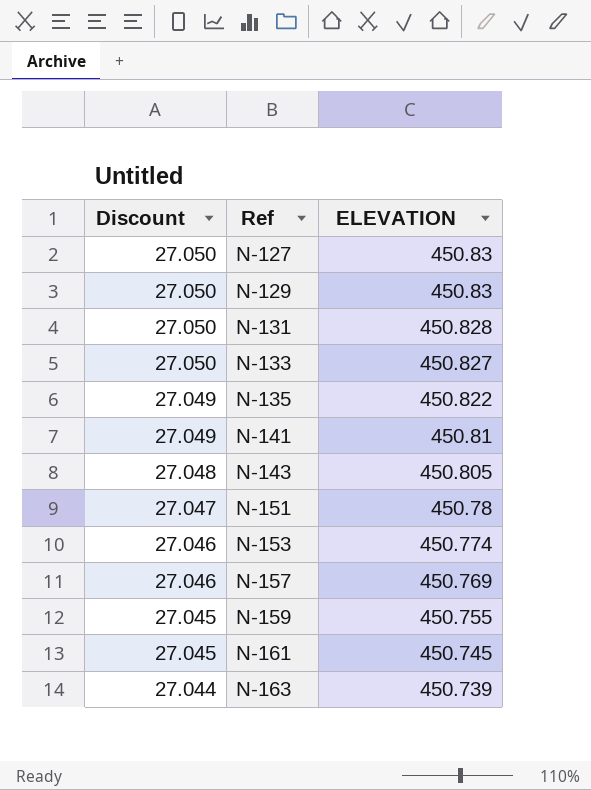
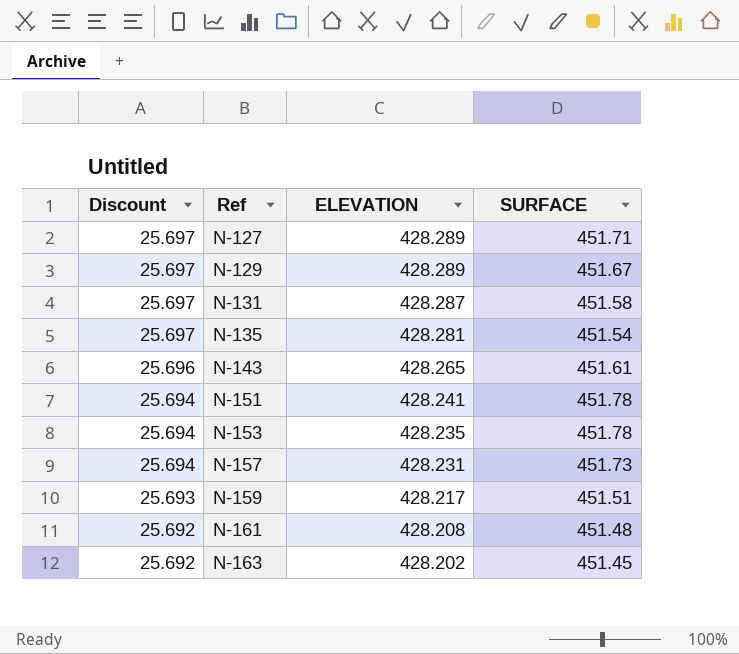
column SURFACE | position: none -> 4
row N-133: 27.050 | 450.827 -> none
row N-141: 27.049 | 450.81 -> none
N-127 | Discount: 27.050 -> 25.697
N-127 | ELEVATION: 450.83 -> 428.289
N-129 | Discount: 27.050 -> 25.697
N-129 | ELEVATION: 450.83 -> 428.289
N-131 | Discount: 27.050 -> 25.697
N-131 | ELEVATION: 450.828 -> 428.287
N-135 | Discount: 27.049 -> 25.697
N-135 | ELEVATION: 450.822 -> 428.281
N-143 | Discount: 27.048 -> 25.696
N-143 | ELEVATION: 450.805 -> 428.265
N-151 | Discount: 27.047 -> 25.694
N-151 | ELEVATION: 450.78 -> 428.241
N-153 | Discount: 27.046 -> 25.694
N-153 | ELEVATION: 450.774 -> 428.235
N-157 | Discount: 27.046 -> 25.694
N-157 | ELEVATION: 450.769 -> 428.231
N-159 | Discount: 27.045 -> 25.693
N-159 | ELEVATION: 450.755 -> 428.217
N-161 | Discount: 27.045 -> 25.692
N-161 | ELEVATION: 450.745 -> 428.208
N-163 | Discount: 27.044 -> 25.692
N-163 | ELEVATION: 450.739 -> 428.202

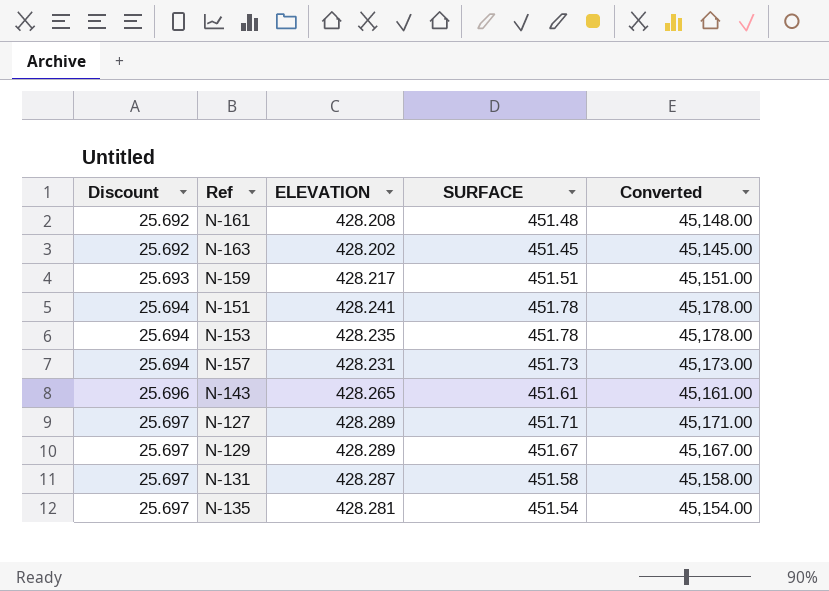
row order: Discount descending -> Discount ascending
column Converted | formula: none -> [SURFACE] * 100

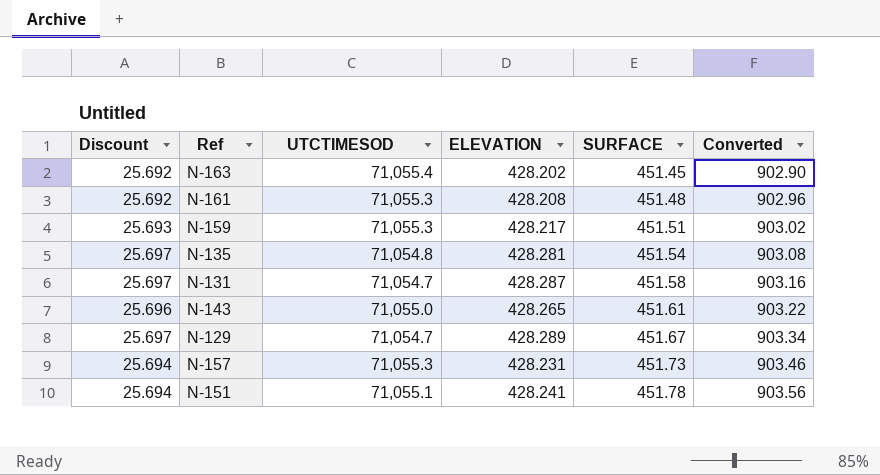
row order: Discount ascending -> SURFACE ascending
column UTCTIMESOD | position: none -> 3
column Converted | formula: [SURFACE] * 100 -> [SURFACE] * 2
row N-153: 25.694 | 428.235 | 451.78 | 45,178.00 -> none
row N-127: 25.697 | 428.289 | 451.71 | 45,171.00 -> none

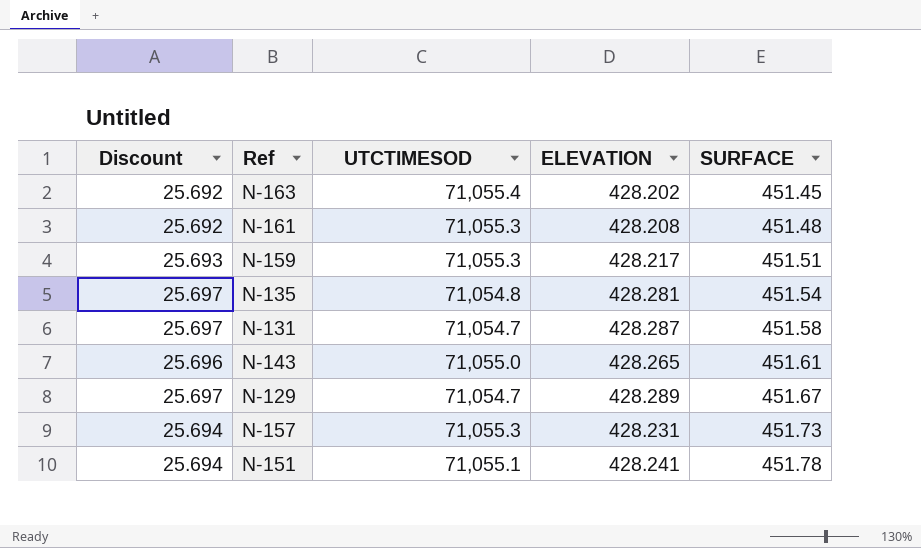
column Converted | formula: [SURFACE] * 2 -> none

